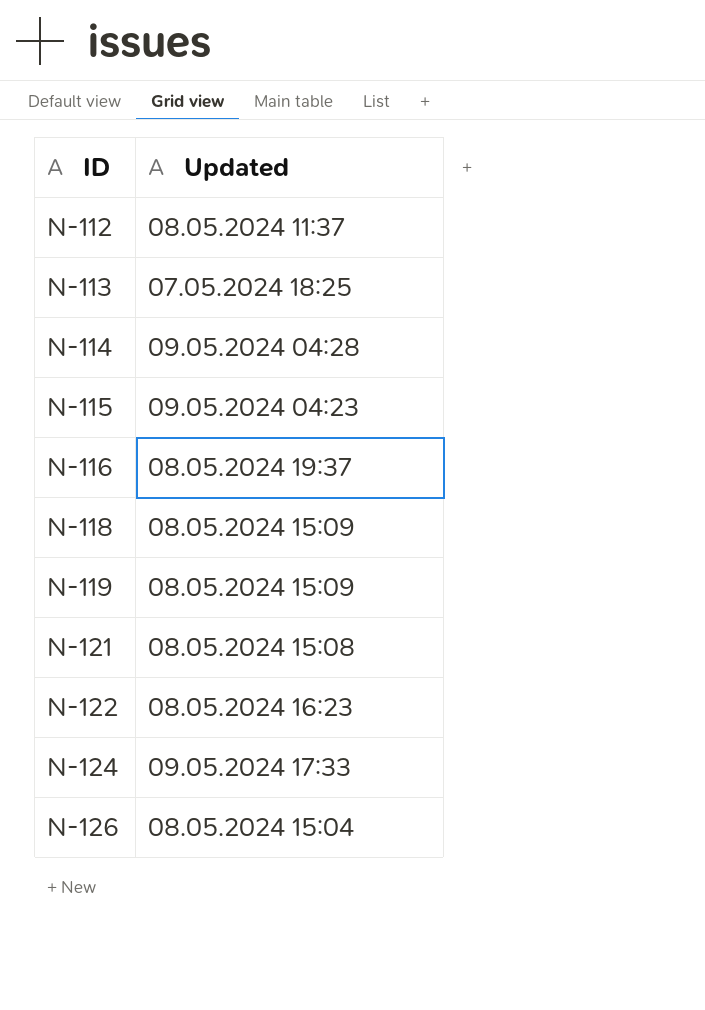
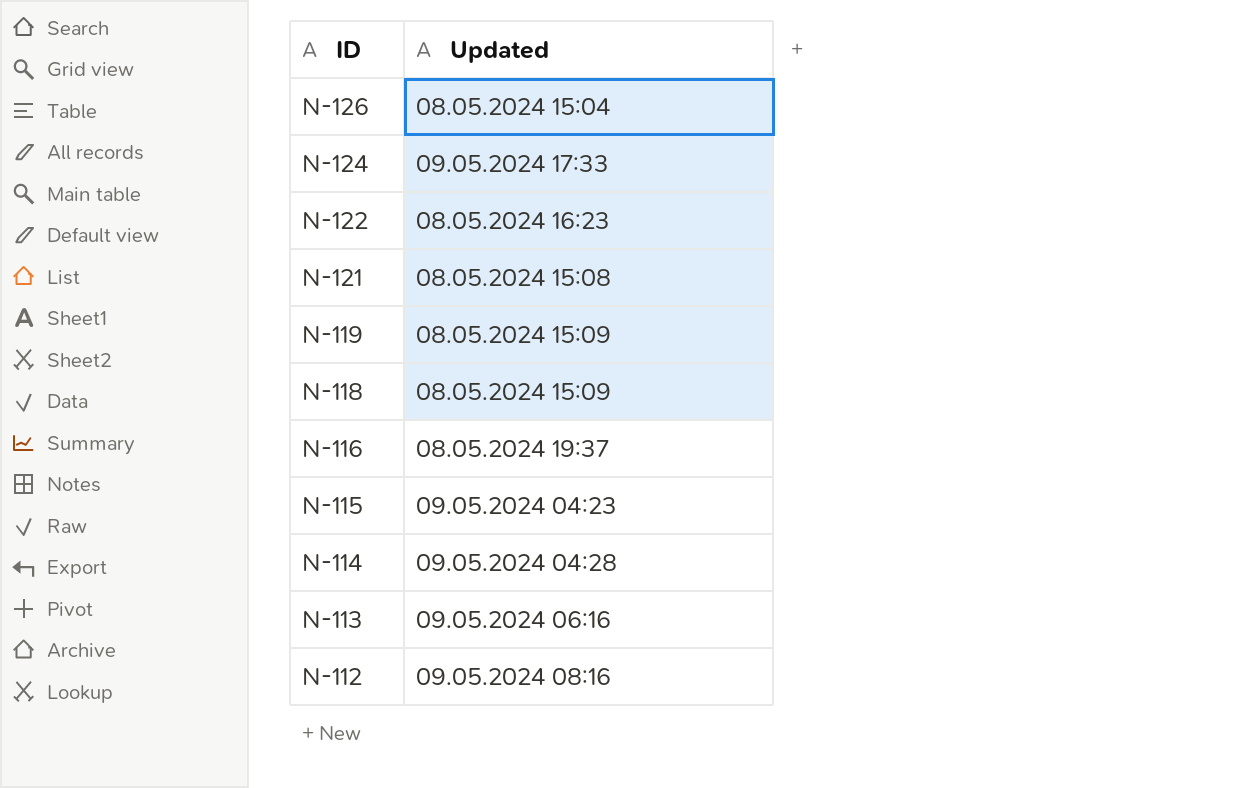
row order: ID ascending -> ID descending
N-113 | Updated: 07.05.2024 18:25 -> 09.05.2024 06:16
N-112 | Updated: 08.05.2024 11:37 -> 09.05.2024 08:16

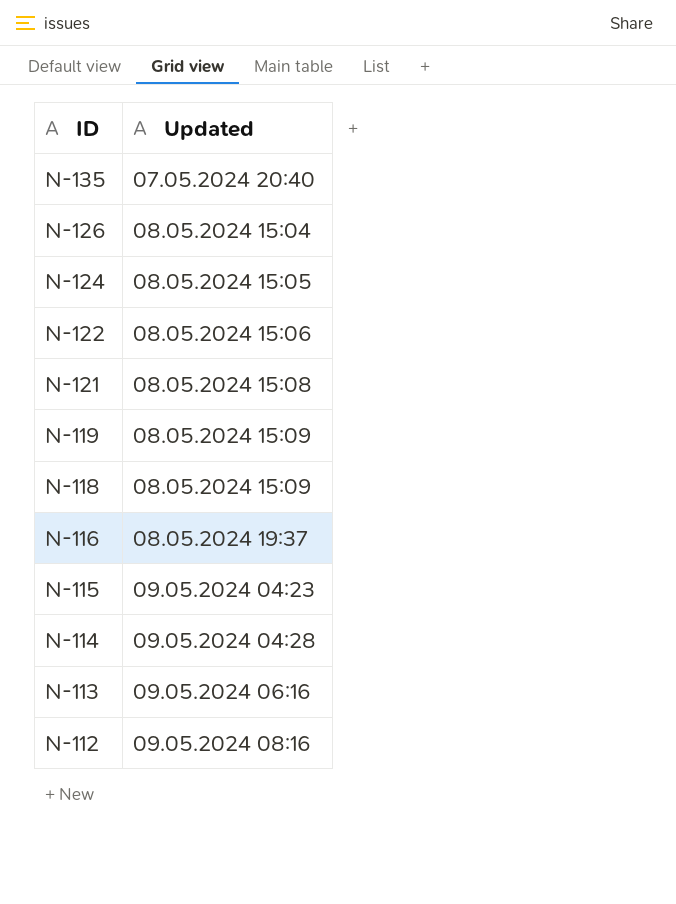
row N-135: none -> 07.05.2024 20:40
N-124 | Updated: 09.05.2024 17:33 -> 08.05.2024 15:05
N-122 | Updated: 08.05.2024 16:23 -> 08.05.2024 15:06

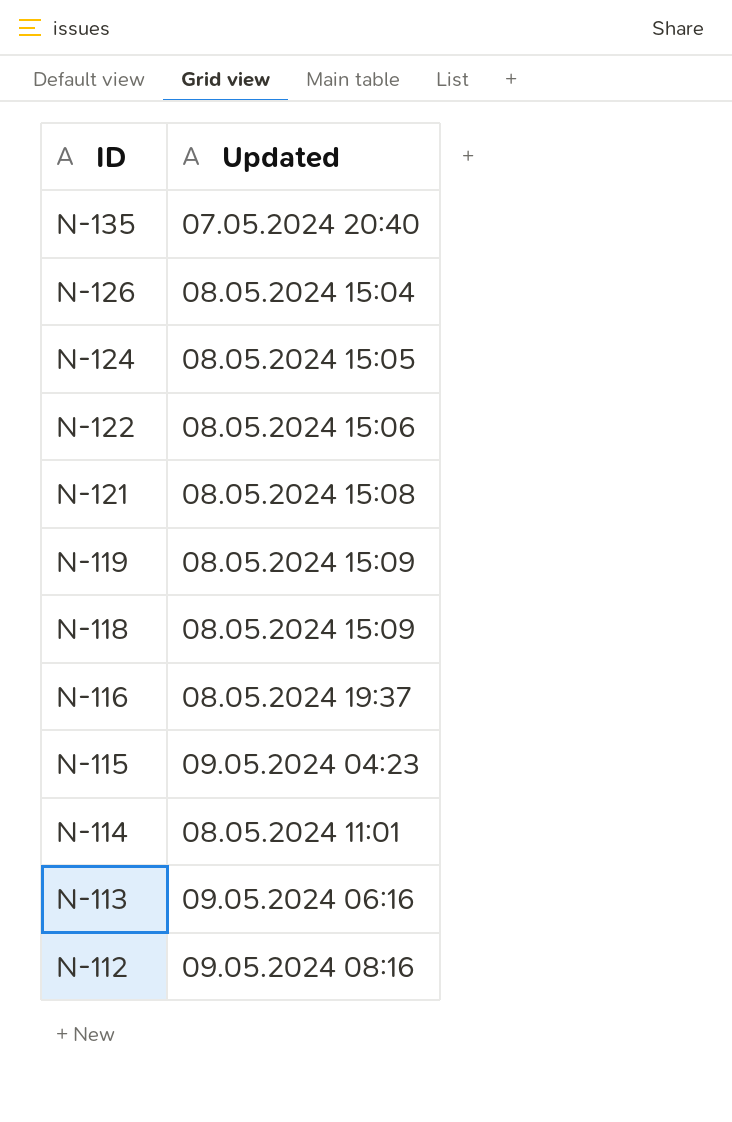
N-114 | Updated: 09.05.2024 04:28 -> 08.05.2024 11:01

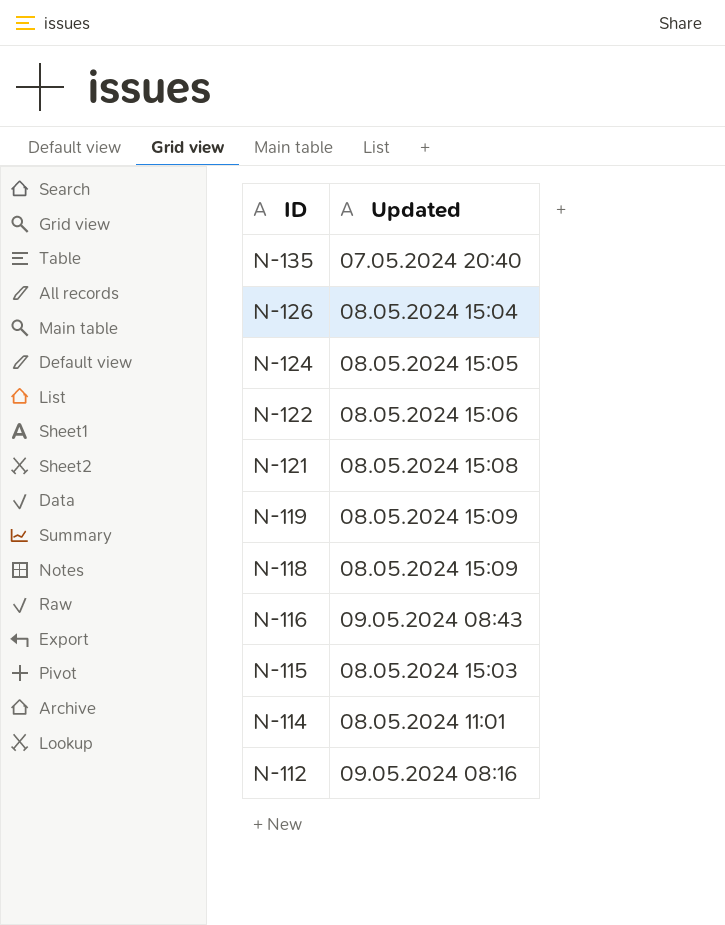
row N-113: 09.05.2024 06:16 -> none
N-116 | Updated: 08.05.2024 19:37 -> 09.05.2024 08:43
N-115 | Updated: 09.05.2024 04:23 -> 08.05.2024 15:03

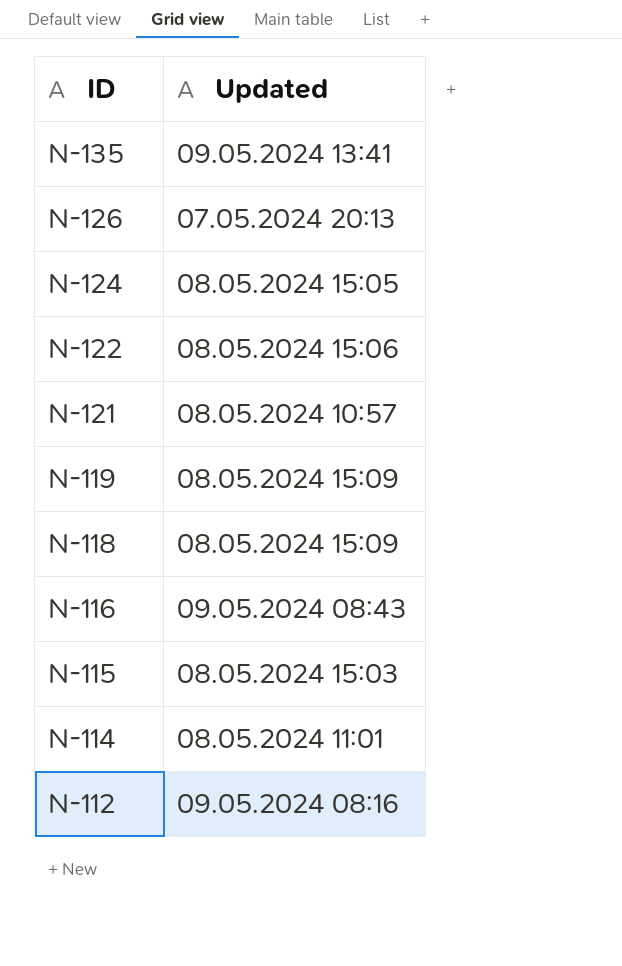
N-135 | Updated: 07.05.2024 20:40 -> 09.05.2024 13:41
N-126 | Updated: 08.05.2024 15:04 -> 07.05.2024 20:13
N-121 | Updated: 08.05.2024 15:08 -> 08.05.2024 10:57

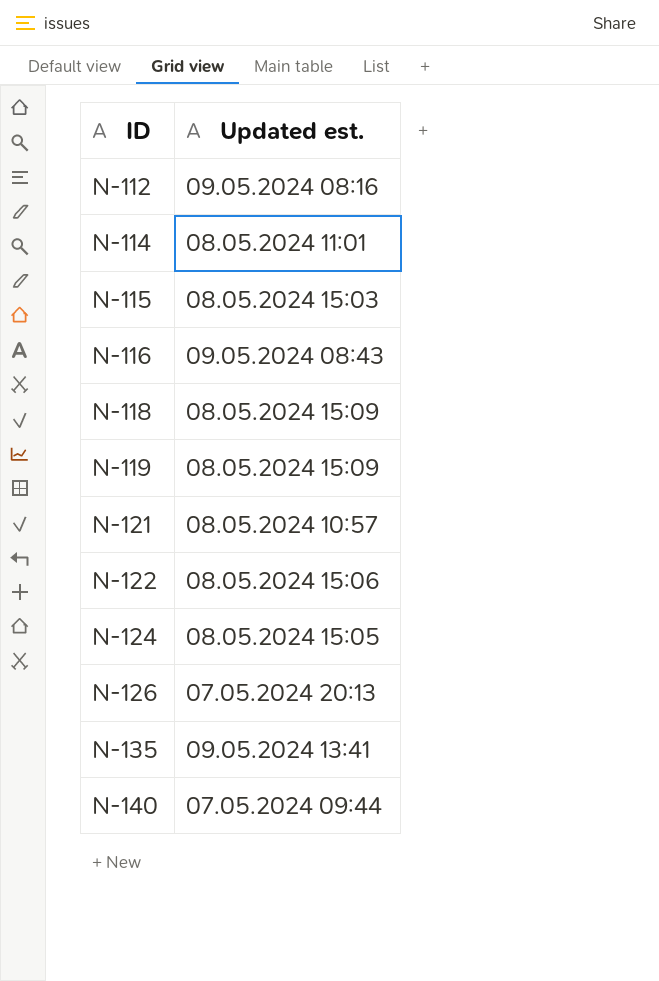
row order: ID descending -> ID ascending
column name: Updated -> Updated est.
row N-140: none -> 07.05.2024 09:44

